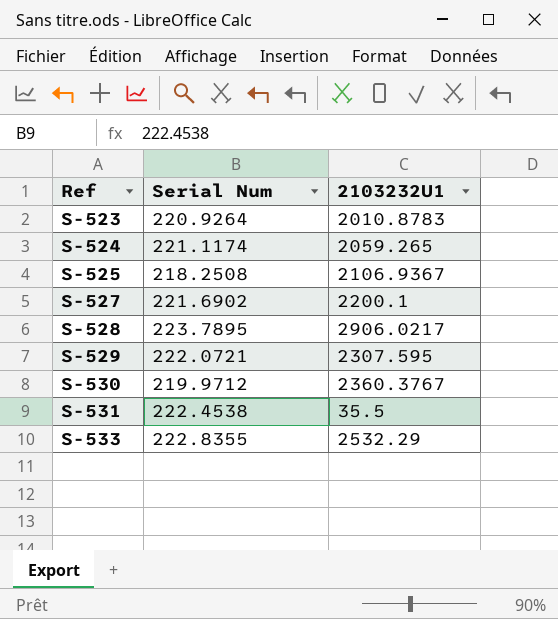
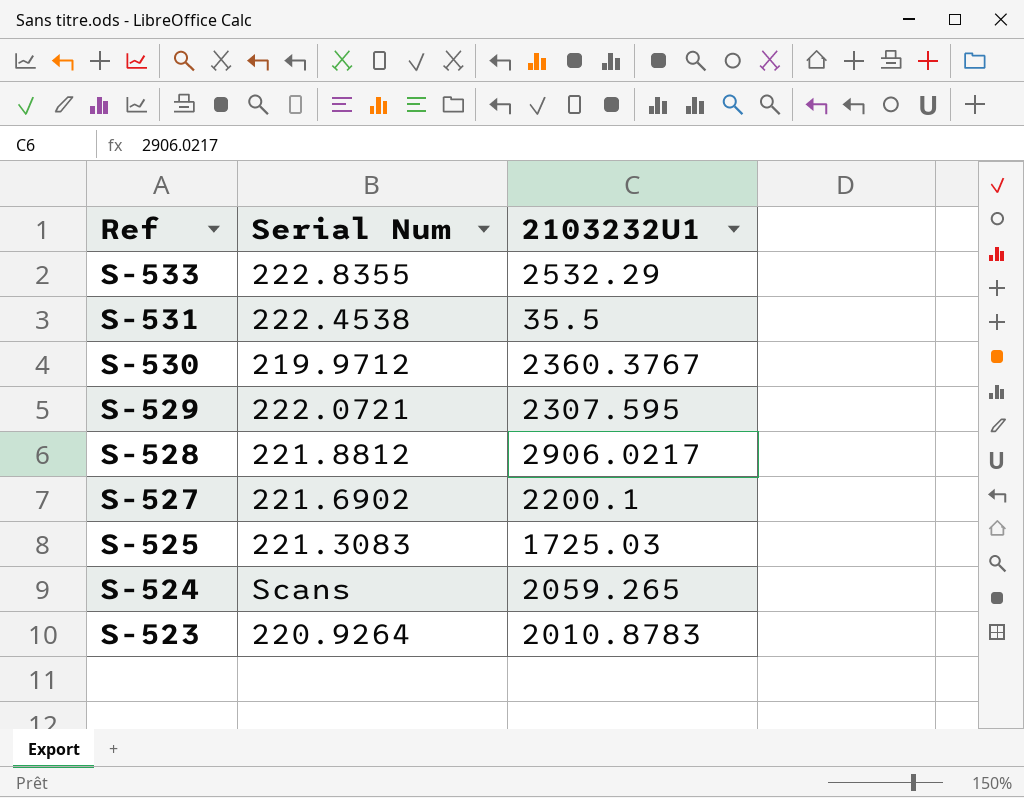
row order: Ref ascending -> Ref descending
S-528 | Serial Num: 223.7895 -> 221.8812
S-525 | Serial Num: 218.2508 -> 221.3083
S-525 | 2103232U1: 2106.9367 -> 1725.03
S-524 | Serial Num: 221.1174 -> Scans

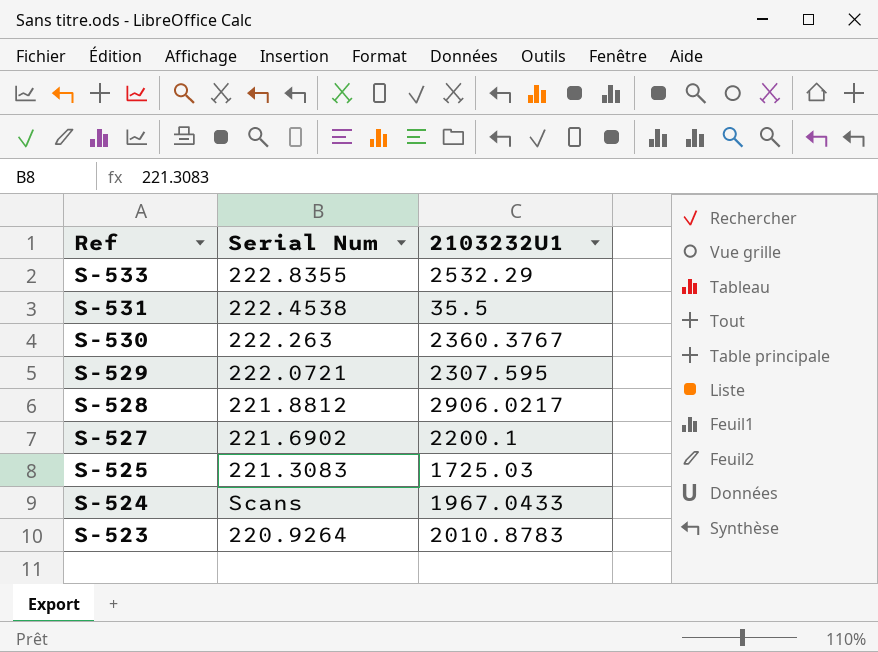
S-530 | Serial Num: 219.9712 -> 222.263
S-524 | 2103232U1: 2059.265 -> 1967.0433

